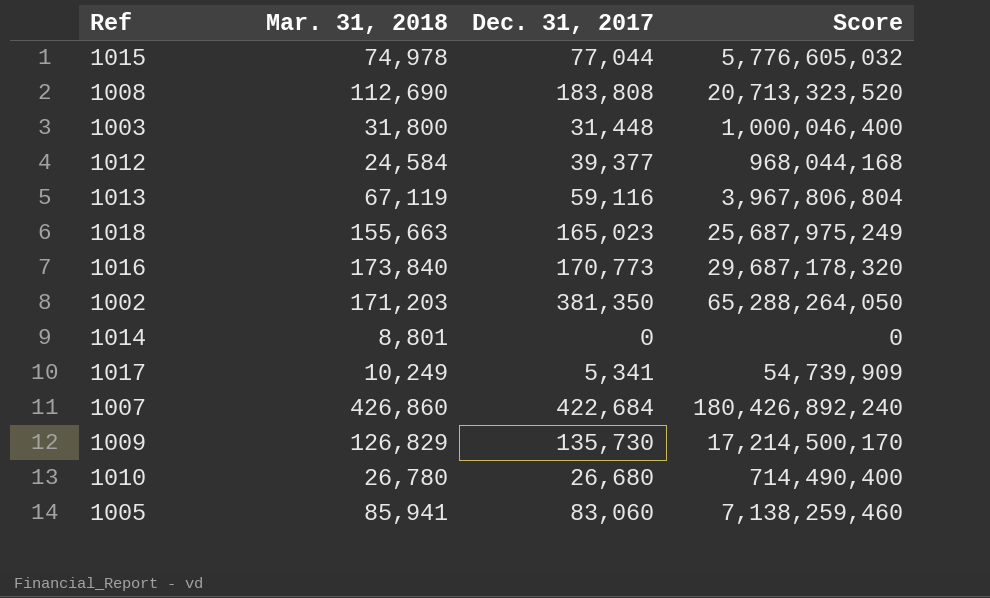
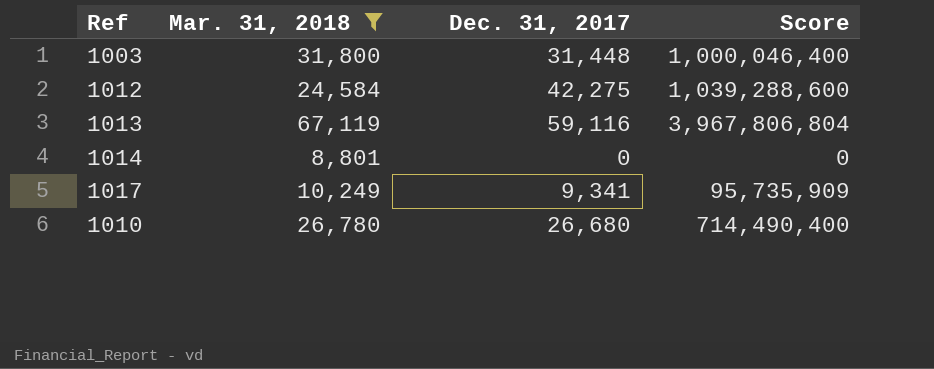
filter: none -> Mar. 31, 2018 <= 67,119
1012 | Dec. 31, 2017: 39,377 -> 42,275
1012 | Score: 968,044,168 -> 1,039,288,600
1017 | Dec. 31, 2017: 5,341 -> 9,341
1017 | Score: 54,739,909 -> 95,735,909

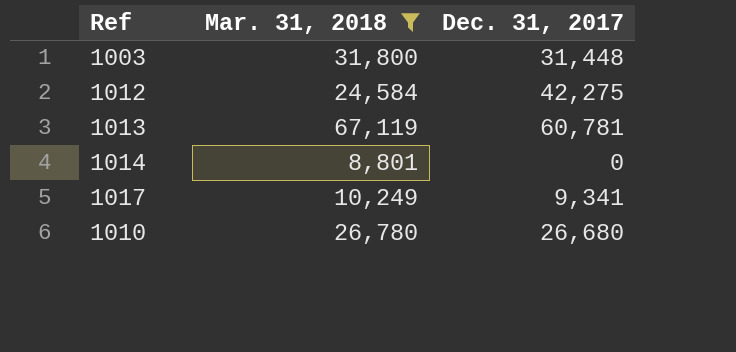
column Score | formula: [Mar. 31, 2018] * [Dec. 31, 2017] -> none
1013 | Dec. 31, 2017: 59,116 -> 60,781

